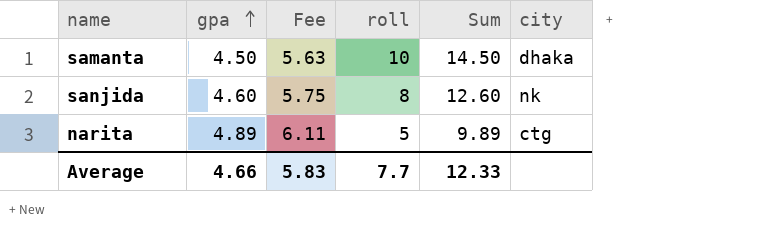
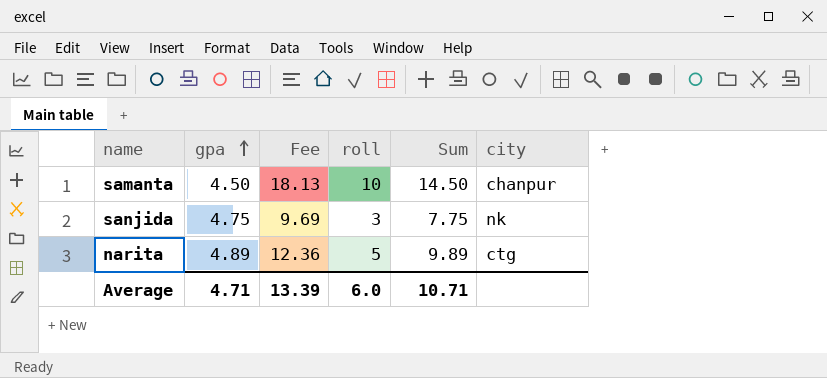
column Fee | formula: [gpa] * 1.25 -> [Sum] * 1.25
samanta | city: dhaka -> chanpur
sanjida | gpa: 4.60 -> 4.75
sanjida | roll: 8 -> 3
sanjida | Sum: 12.60 -> 7.75
Average | gpa: 4.66 -> 4.71
Average | Fee: 5.83 -> 13.39
Average | roll: 7.7 -> 6.0
Average | Sum: 12.33 -> 10.71

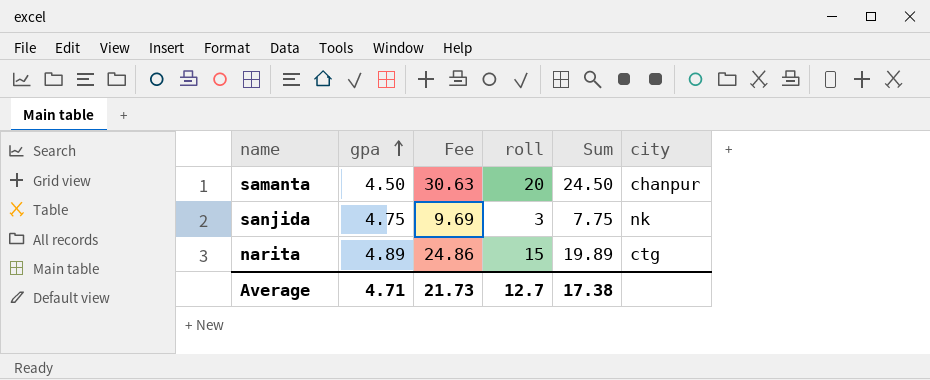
samanta | Fee: 18.13 -> 30.63
samanta | roll: 10 -> 20
samanta | Sum: 14.50 -> 24.50
narita | Fee: 12.36 -> 24.86
narita | roll: 5 -> 15
narita | Sum: 9.89 -> 19.89
Average | Fee: 13.39 -> 21.73
Average | roll: 6.0 -> 12.7
Average | Sum: 10.71 -> 17.38

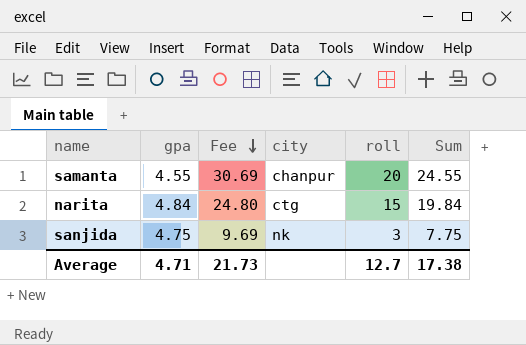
row order: gpa ascending -> Fee descending
column city | position: 6 -> 4
samanta | gpa: 4.50 -> 4.55
samanta | Fee: 30.63 -> 30.69
samanta | Sum: 24.50 -> 24.55
narita | gpa: 4.89 -> 4.84
narita | Fee: 24.86 -> 24.80
narita | Sum: 19.89 -> 19.84

